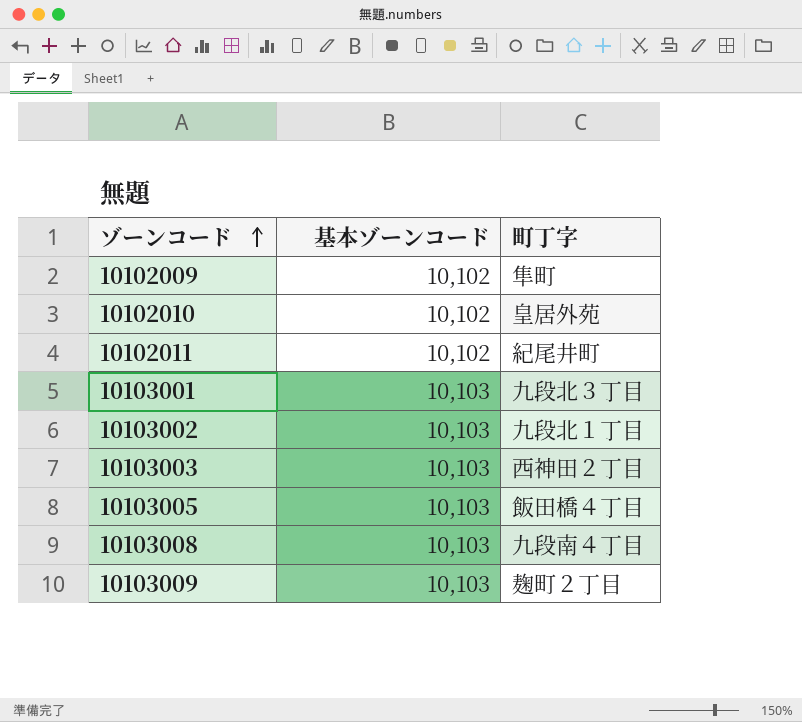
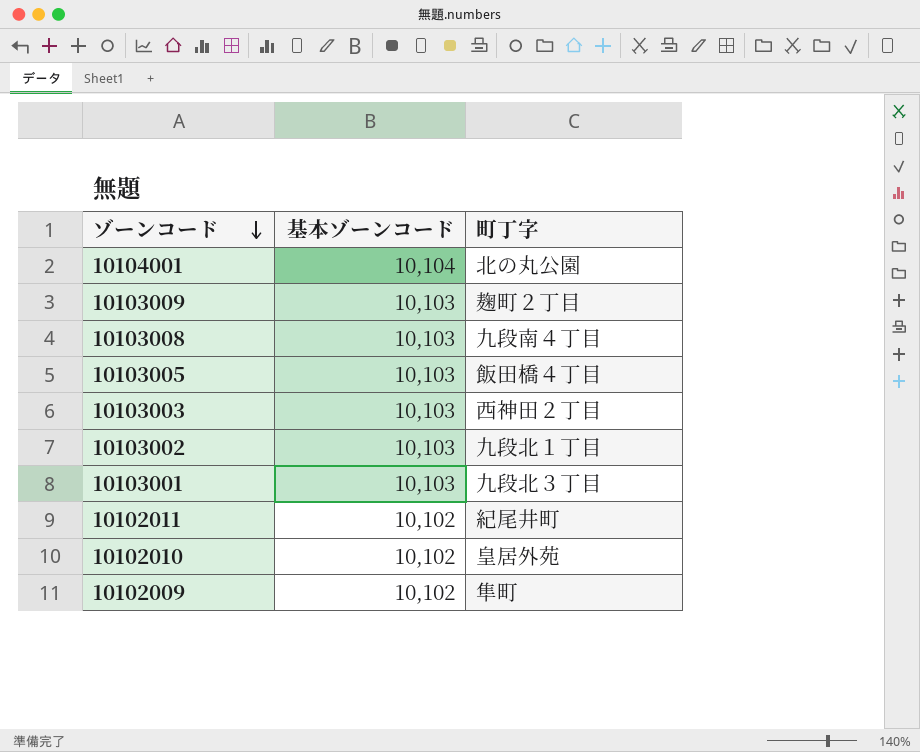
row order: ゾーンコード ascending -> ゾーンコード descending
row 10104001: none -> 10,104 | 北の丸公園

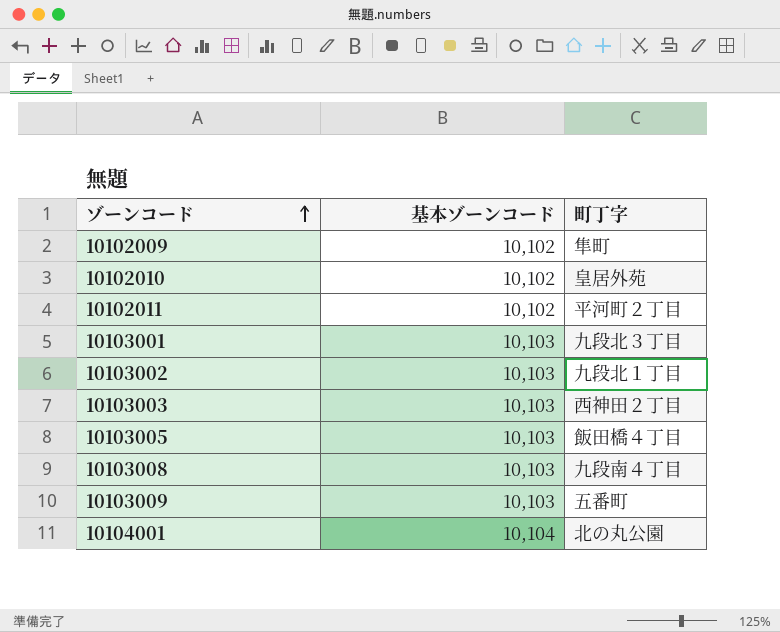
row order: ゾーンコード descending -> ゾーンコード ascending
10102011 | 町丁字: 紀尾井町 -> 平河町２丁目
10103009 | 町丁字: 麹町２丁目 -> 五番町

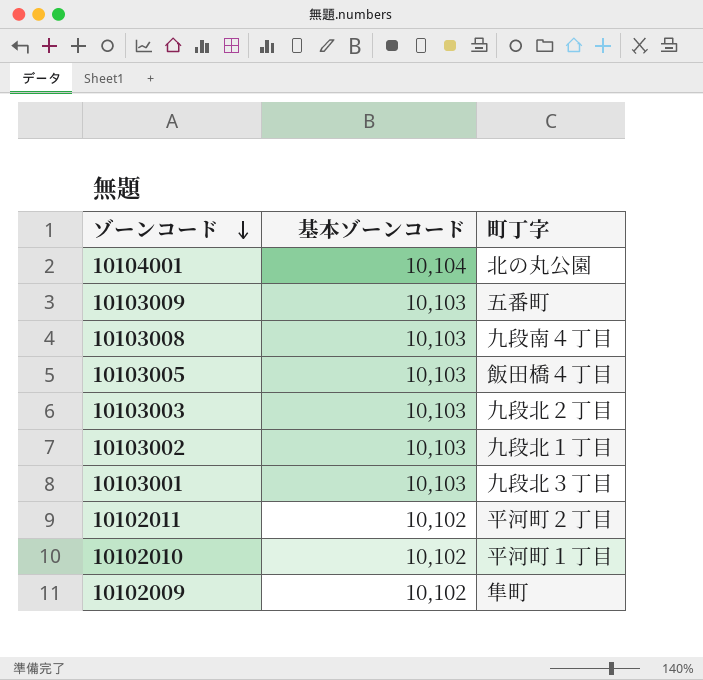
row order: ゾーンコード ascending -> ゾーンコード descending
10103003 | 町丁字: 西神田２丁目 -> 九段北２丁目
10102010 | 町丁字: 皇居外苑 -> 平河町１丁目

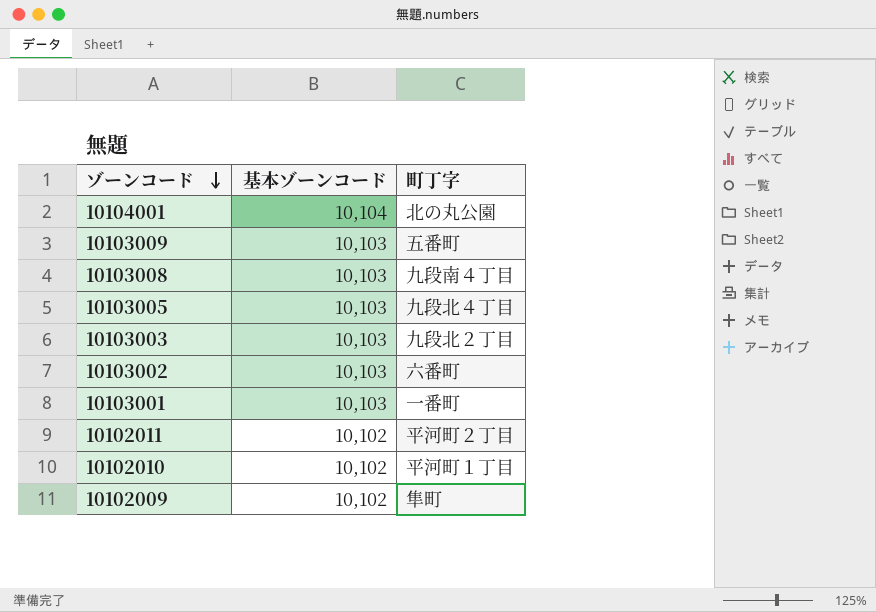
10103005 | 町丁字: 飯田橋４丁目 -> 九段北４丁目
10103002 | 町丁字: 九段北１丁目 -> 六番町
10103001 | 町丁字: 九段北３丁目 -> 一番町

